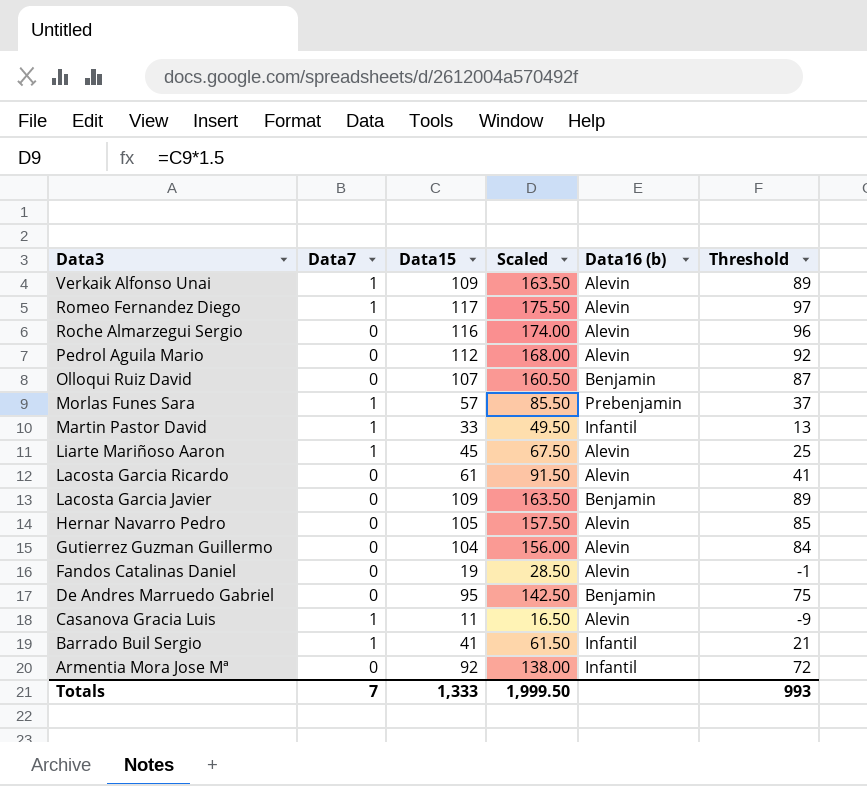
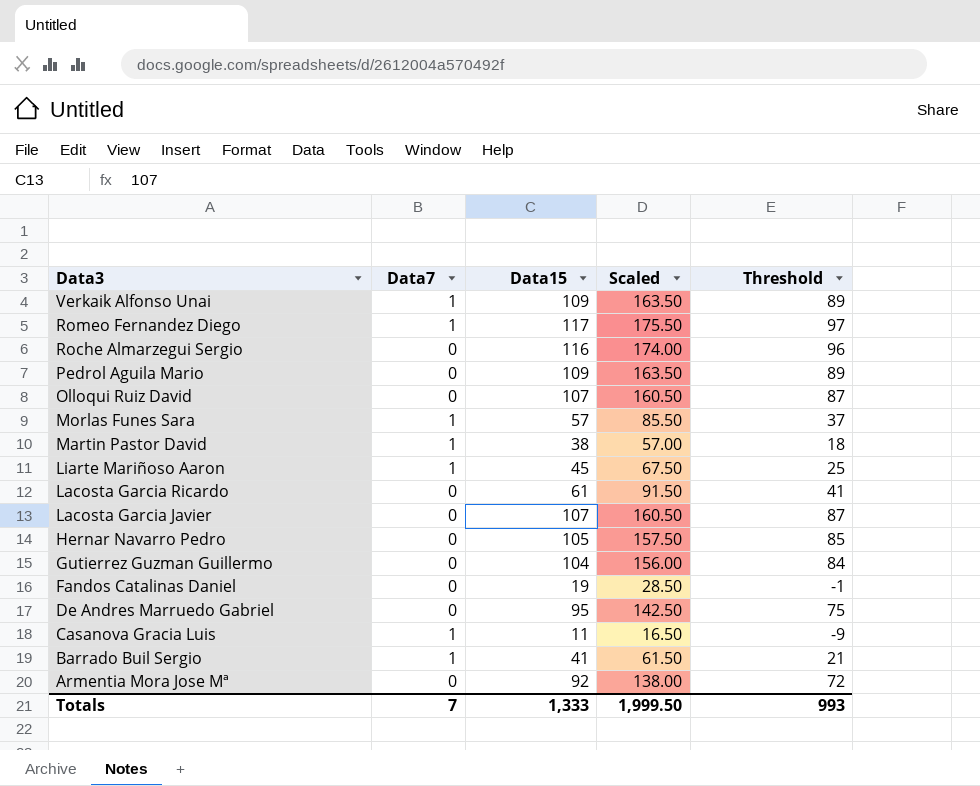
column Data16 (b) | position: 5 -> none
Pedrol Aguila Mario | Data15: 112 -> 109
Pedrol Aguila Mario | Scaled: 168.00 -> 163.50
Pedrol Aguila Mario | Threshold: 92 -> 89
Martin Pastor David | Data15: 33 -> 38
Martin Pastor David | Scaled: 49.50 -> 57.00
Martin Pastor David | Threshold: 13 -> 18
Lacosta Garcia Javier | Data15: 109 -> 107
Lacosta Garcia Javier | Scaled: 163.50 -> 160.50
Lacosta Garcia Javier | Threshold: 89 -> 87

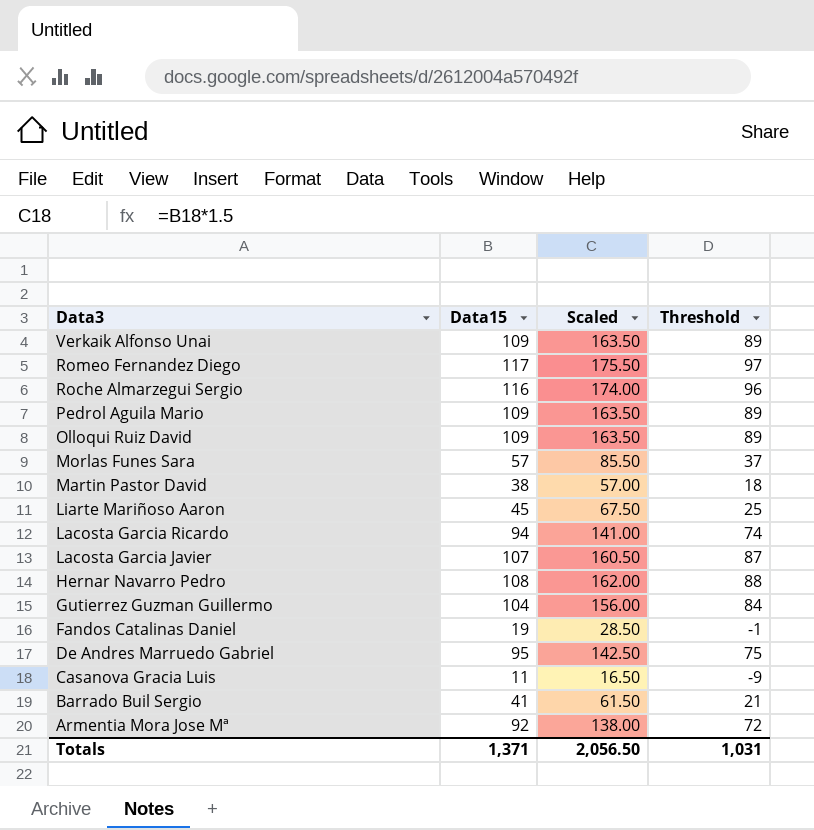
column Data7 | position: 2 -> none
Olloqui Ruiz David | Data15: 107 -> 109
Olloqui Ruiz David | Scaled: 160.50 -> 163.50
Olloqui Ruiz David | Threshold: 87 -> 89
Lacosta Garcia Ricardo | Data15: 61 -> 94
Lacosta Garcia Ricardo | Scaled: 91.50 -> 141.00
Lacosta Garcia Ricardo | Threshold: 41 -> 74
Hernar Navarro Pedro | Data15: 105 -> 108
Hernar Navarro Pedro | Scaled: 157.50 -> 162.00
Hernar Navarro Pedro | Threshold: 85 -> 88
Totals | Data15: 1,333 -> 1,371
Totals | Scaled: 1,999.50 -> 2,056.50
Totals | Threshold: 993 -> 1,031

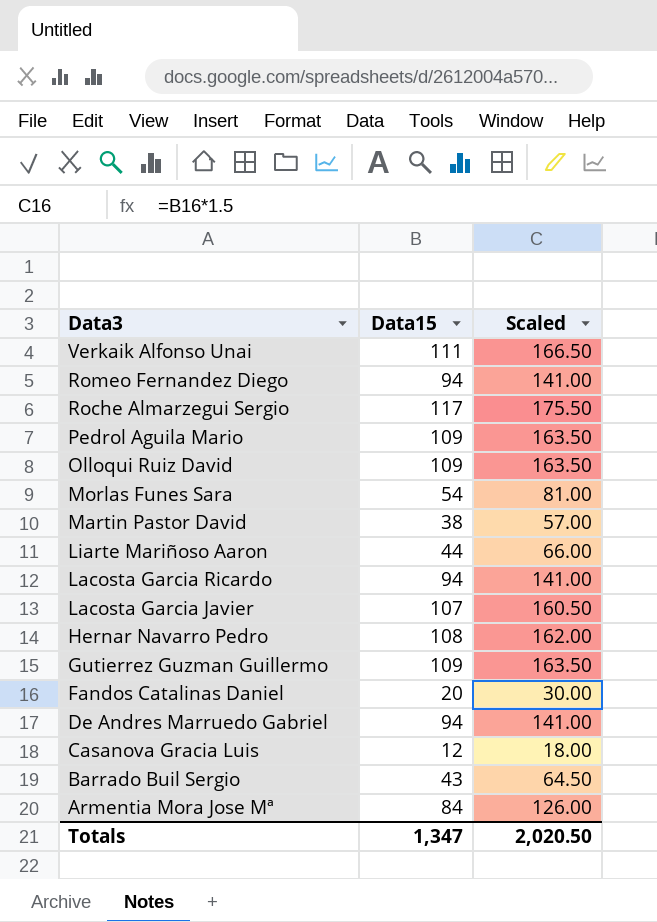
column Threshold | formula: [Data15] - 20 -> none
Verkaik Alfonso Unai | Data15: 109 -> 111
Verkaik Alfonso Unai | Scaled: 163.50 -> 166.50
Romeo Fernandez Diego | Data15: 117 -> 94
Romeo Fernandez Diego | Scaled: 175.50 -> 141.00
Roche Almarzegui Sergio | Data15: 116 -> 117
Roche Almarzegui Sergio | Scaled: 174.00 -> 175.50
Morlas Funes Sara | Data15: 57 -> 54
Morlas Funes Sara | Scaled: 85.50 -> 81.00
Liarte Mariñoso Aaron | Data15: 45 -> 44
Liarte Mariñoso Aaron | Scaled: 67.50 -> 66.00
Gutierrez Guzman Guillermo | Data15: 104 -> 109
Gutierrez Guzman Guillermo | Scaled: 156.00 -> 163.50
Fandos Catalinas Daniel | Data15: 19 -> 20
Fandos Catalinas Daniel | Scaled: 28.50 -> 30.00
De Andres Marruedo Gabriel | Data15: 95 -> 94
De Andres Marruedo Gabriel | Scaled: 142.50 -> 141.00
Casanova Gracia Luis | Data15: 11 -> 12
Casanova Gracia Luis | Scaled: 16.50 -> 18.00
Barrado Buil Sergio | Data15: 41 -> 43
Barrado Buil Sergio | Scaled: 61.50 -> 64.50
Armentia Mora Jose Mª | Data15: 92 -> 84
Armentia Mora Jose Mª | Scaled: 138.00 -> 126.00
Totals | Data15: 1,371 -> 1,347
Totals | Scaled: 2,056.50 -> 2,020.50

